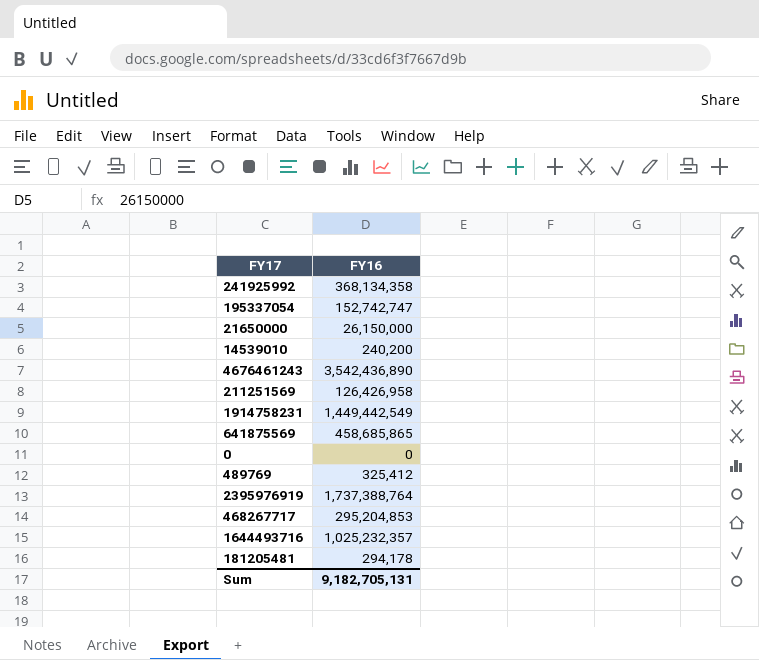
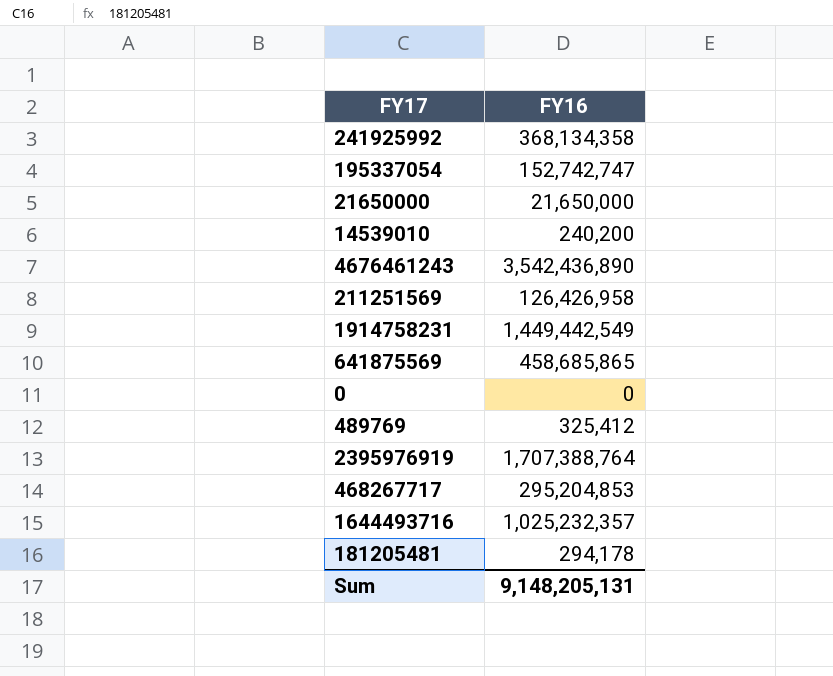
21650000 | FY16: 26,150,000 -> 21,650,000
2395976919 | FY16: 1,737,388,764 -> 1,707,388,764
Sum | FY16: 9,182,705,131 -> 9,148,205,131

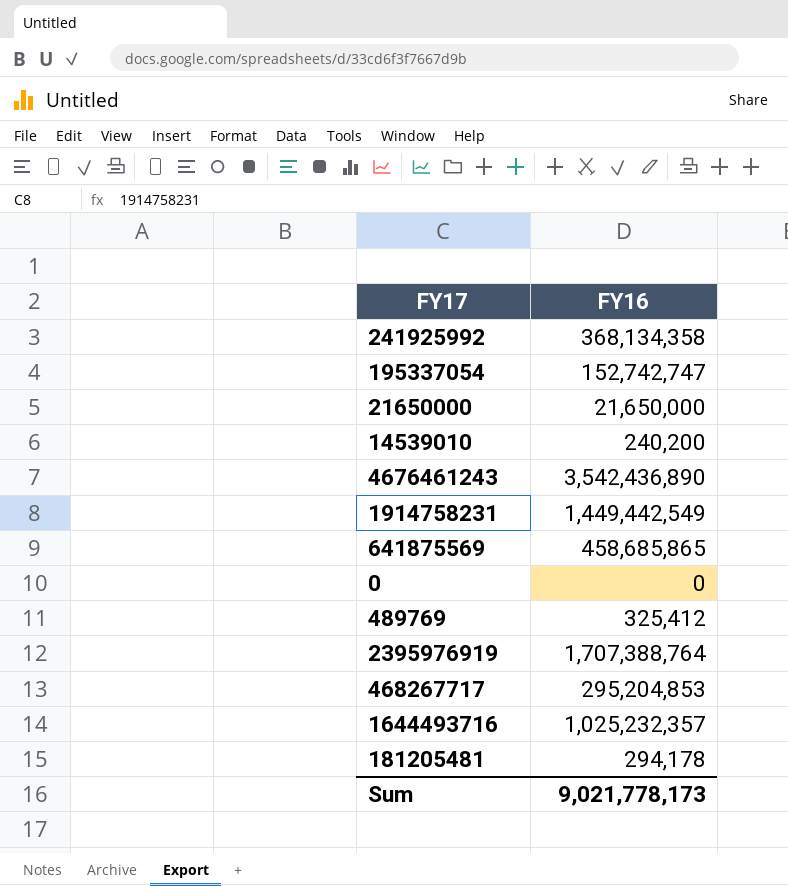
row 211251569: 126,426,958 -> none
Sum | FY16: 9,148,205,131 -> 9,021,778,173

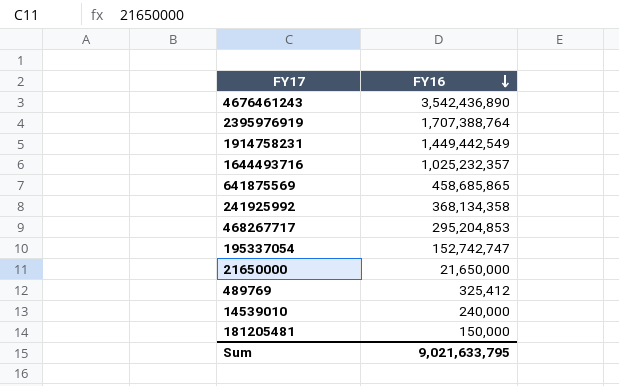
row order: none -> FY16 descending
row 0: 0 -> none
14539010 | FY16: 240,200 -> 240,000
181205481 | FY16: 294,178 -> 150,000
Sum | FY16: 9,021,778,173 -> 9,021,633,795

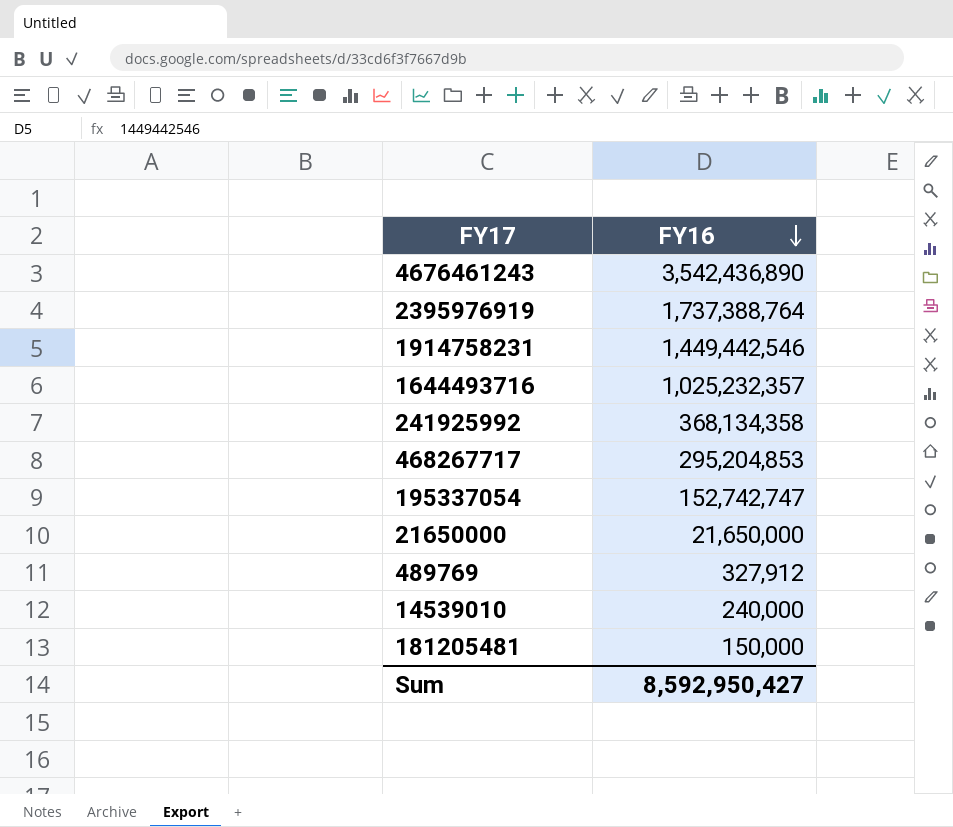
row 641875569: 458,685,865 -> none
2395976919 | FY16: 1,707,388,764 -> 1,737,388,764
1914758231 | FY16: 1,449,442,549 -> 1,449,442,546
489769 | FY16: 325,412 -> 327,912
Sum | FY16: 9,021,633,795 -> 8,592,950,427

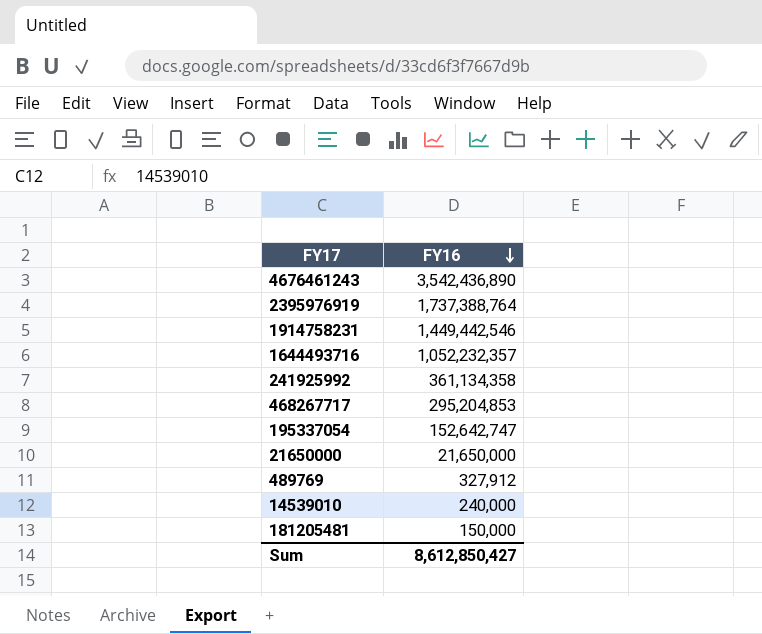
1644493716 | FY16: 1,025,232,357 -> 1,052,232,357
241925992 | FY16: 368,134,358 -> 361,134,358
195337054 | FY16: 152,742,747 -> 152,642,747
Sum | FY16: 8,592,950,427 -> 8,612,850,427

